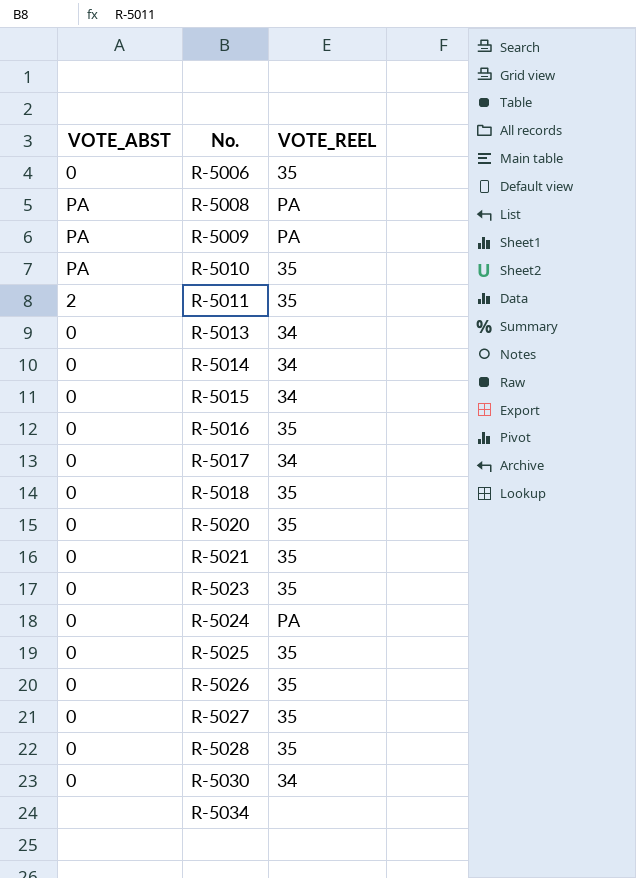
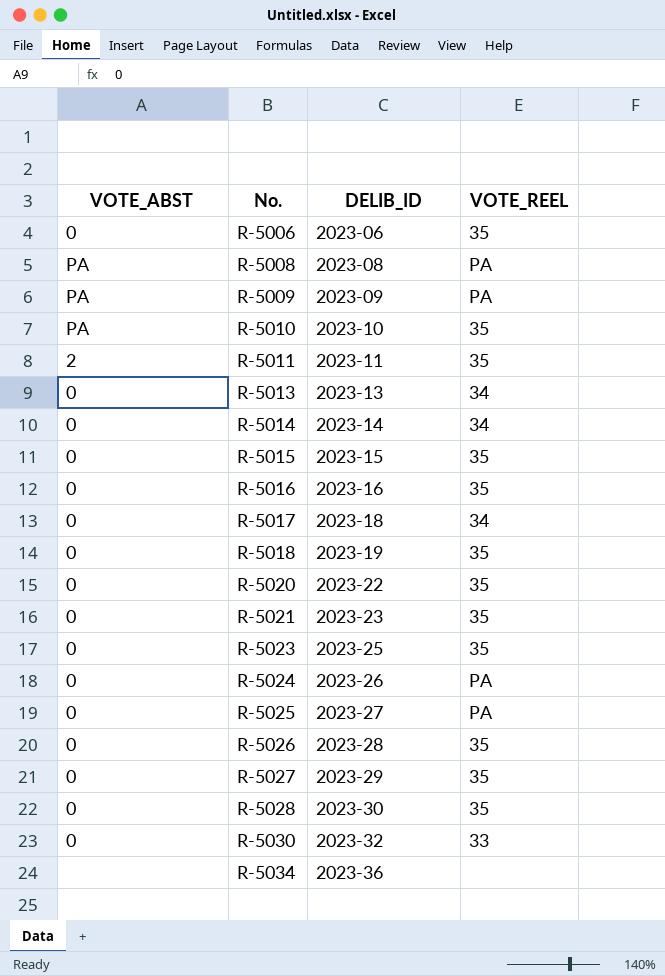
column DELIB_ID | position: none -> 3
R-5015 | VOTE_REEL: 34 -> 35
R-5025 | VOTE_REEL: 35 -> PA
R-5030 | VOTE_REEL: 34 -> 33

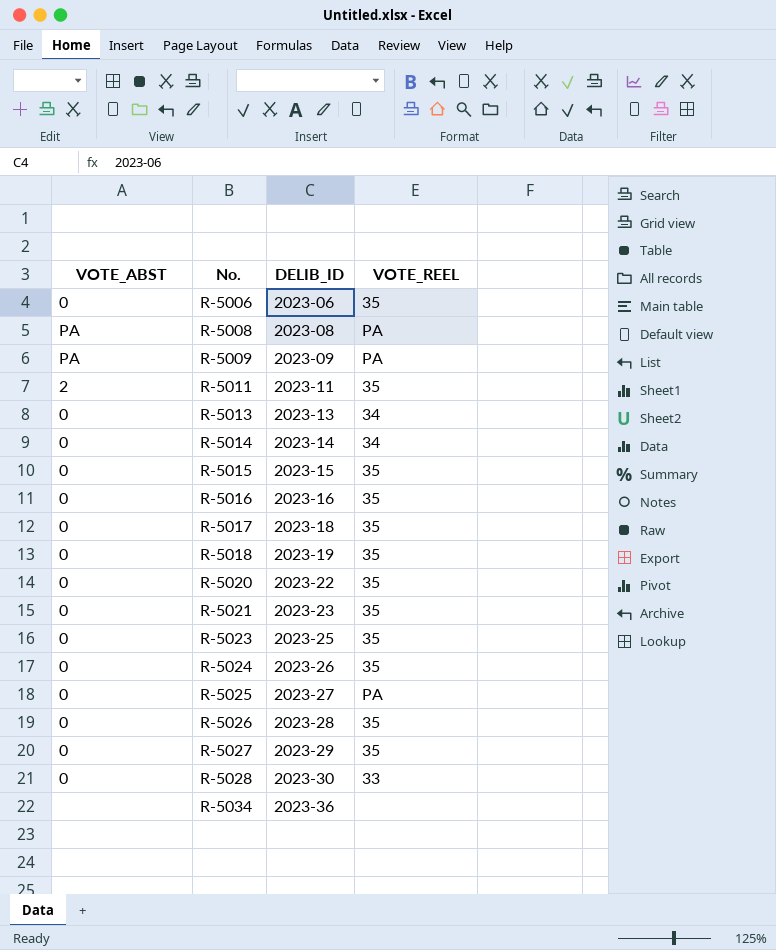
row R-5010: PA | 2023-10 | 35 -> none
row R-5030: 0 | 2023-32 | 33 -> none
R-5017 | VOTE_REEL: 34 -> 35
R-5024 | VOTE_REEL: PA -> 35
R-5028 | VOTE_REEL: 35 -> 33

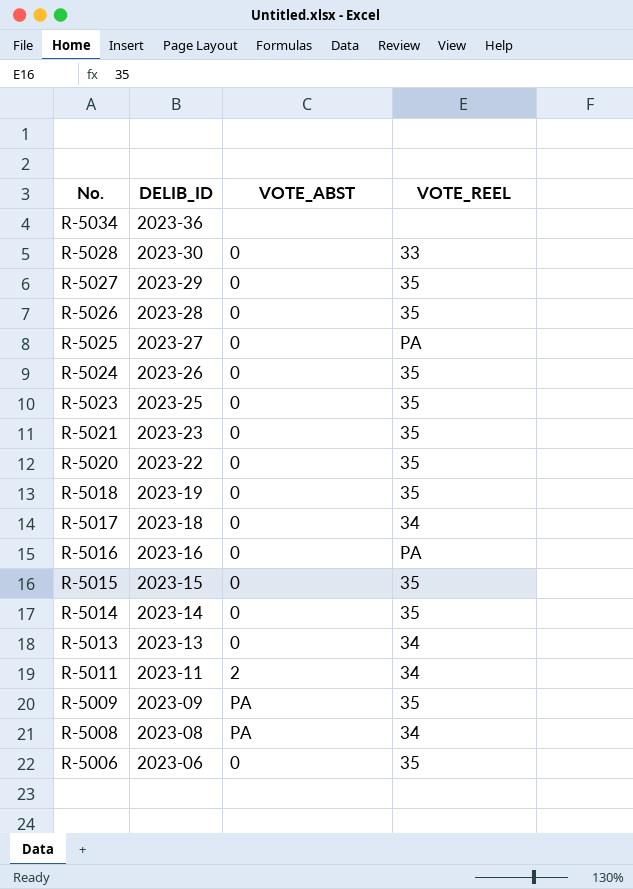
row order: No. ascending -> No. descending
column VOTE_ABST | position: 1 -> 3
R-5017 | VOTE_REEL: 35 -> 34
R-5016 | VOTE_REEL: 35 -> PA
R-5014 | VOTE_REEL: 34 -> 35
R-5011 | VOTE_REEL: 35 -> 34
R-5009 | VOTE_REEL: PA -> 35
R-5008 | VOTE_REEL: PA -> 34

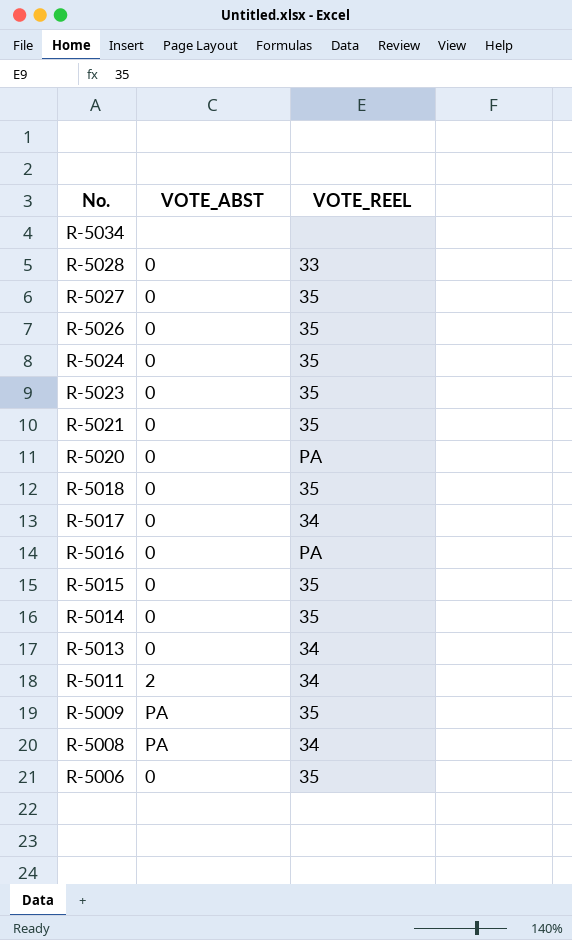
column DELIB_ID | position: 2 -> none
row R-5025: 2023-27 | 0 | PA -> none
R-5020 | VOTE_REEL: 35 -> PA

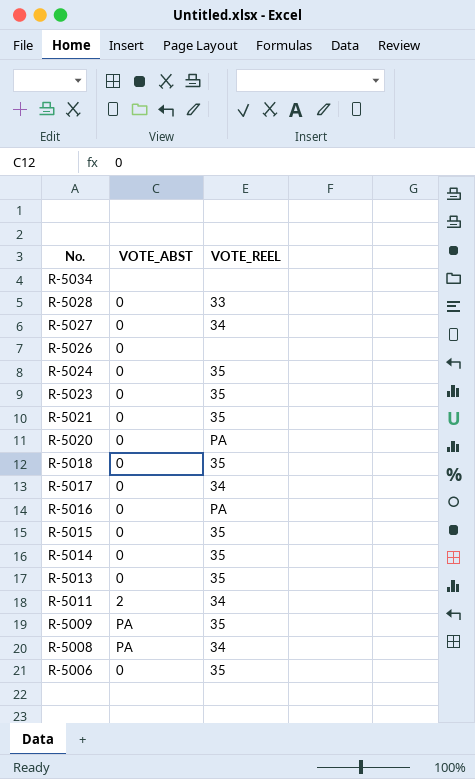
R-5027 | VOTE_REEL: 35 -> 34
R-5026 | VOTE_REEL: 35 -> none
R-5013 | VOTE_REEL: 34 -> 35

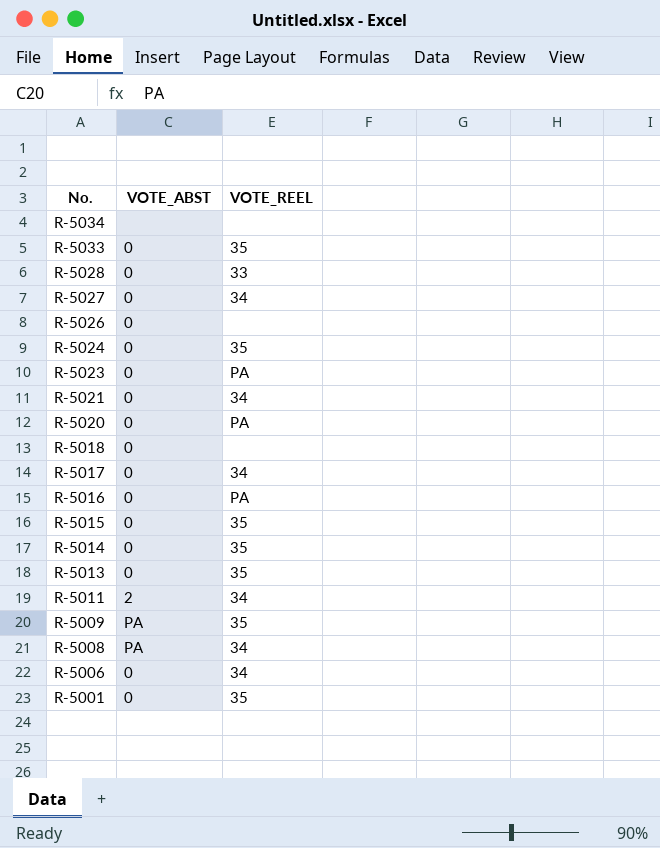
row R-5033: none -> 0 | 35
R-5023 | VOTE_REEL: 35 -> PA
R-5021 | VOTE_REEL: 35 -> 34
R-5018 | VOTE_REEL: 35 -> none
R-5006 | VOTE_REEL: 35 -> 34
row R-5001: none -> 0 | 35

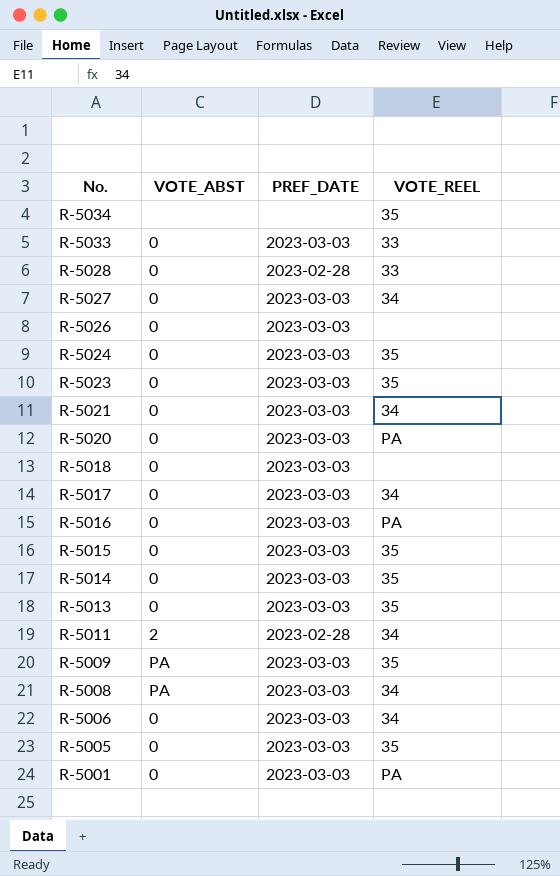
column PREF_DATE | position: none -> 3
R-5034 | VOTE_REEL: none -> 35
R-5033 | VOTE_REEL: 35 -> 33
R-5023 | VOTE_REEL: PA -> 35
row R-5005: none -> 0 | 2023-03-03 | 35
R-5001 | VOTE_REEL: 35 -> PA

